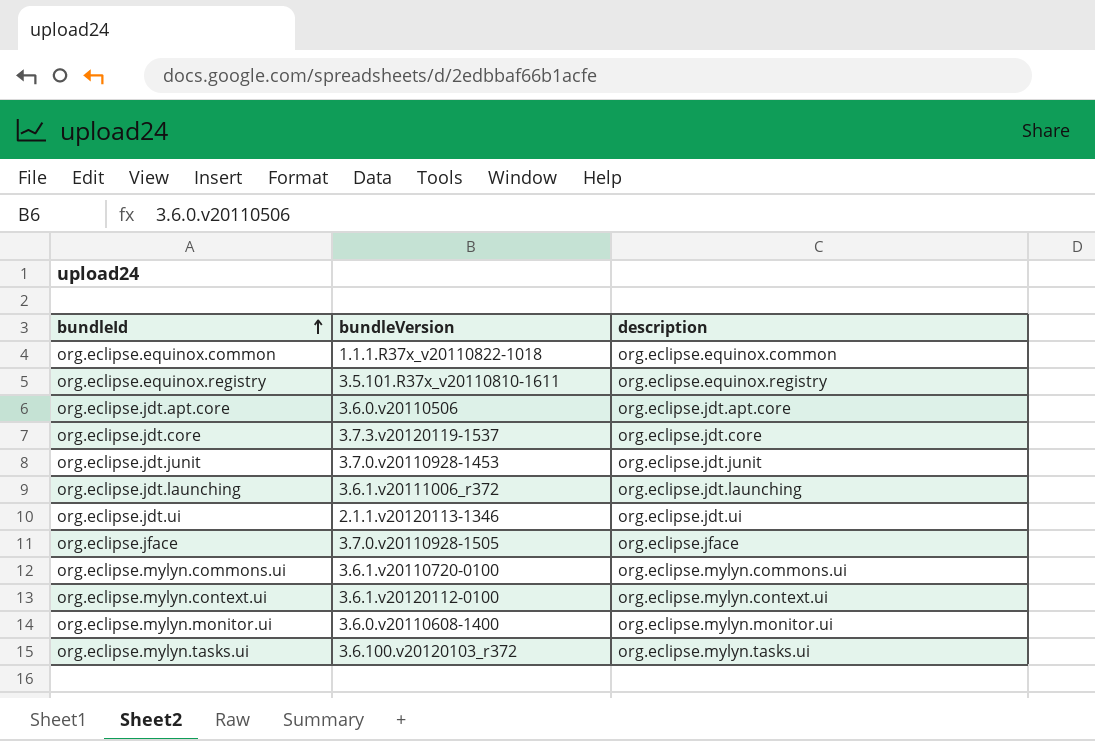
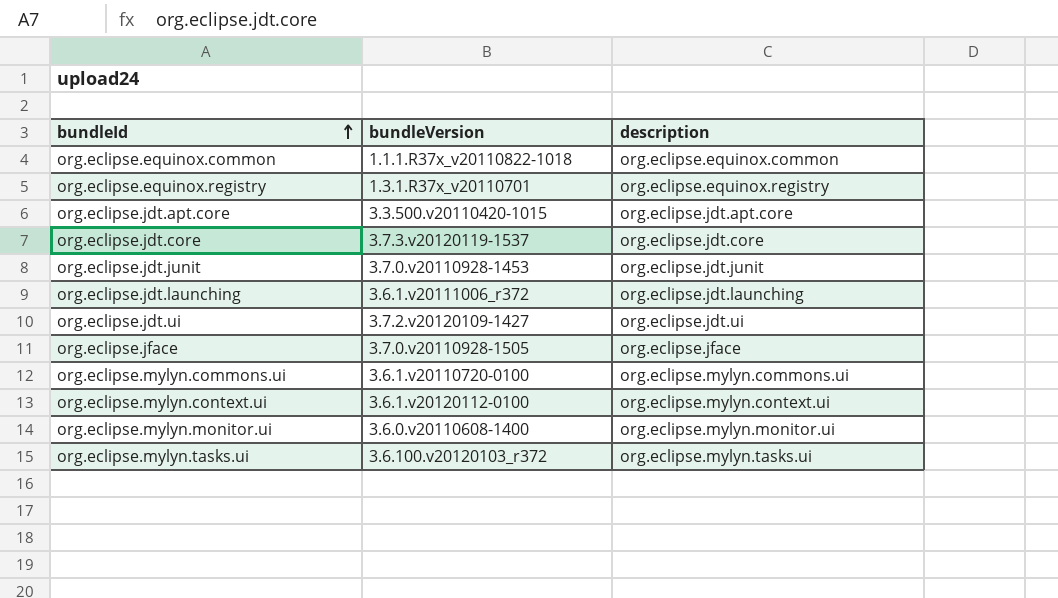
org.eclipse.equinox.registry | bundleVersion: 3.5.101.R37x_v20110810-1611 -> 1.3.1.R37x_v20110701
org.eclipse.jdt.apt.core | bundleVersion: 3.6.0.v20110506 -> 3.3.500.v20110420-1015
org.eclipse.jdt.ui | bundleVersion: 2.1.1.v20120113-1346 -> 3.7.2.v20120109-1427

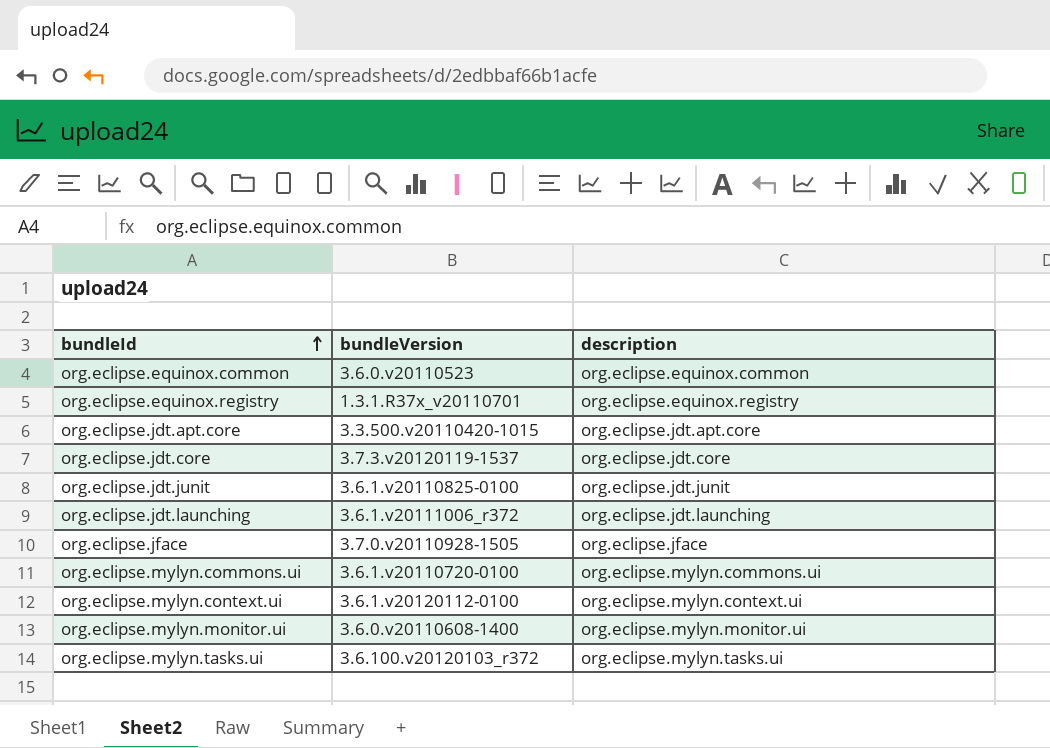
row org.eclipse.jdt.ui: 3.7.2.v20120109-1427 | org.eclipse.jdt.ui -> none
org.eclipse.equinox.common | bundleVersion: 1.1.1.R37x_v20110822-1018 -> 3.6.0.v20110523
org.eclipse.jdt.junit | bundleVersion: 3.7.0.v20110928-1453 -> 3.6.1.v20110825-0100

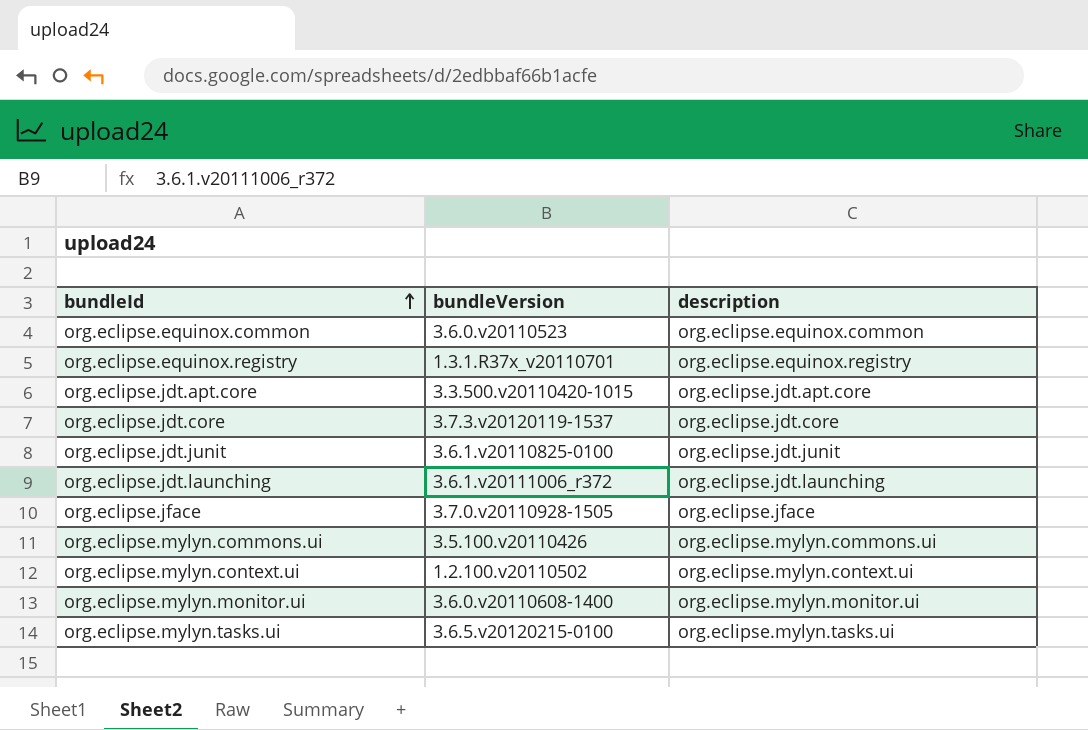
org.eclipse.mylyn.commons.ui | bundleVersion: 3.6.1.v20110720-0100 -> 3.5.100.v20110426
org.eclipse.mylyn.context.ui | bundleVersion: 3.6.1.v20120112-0100 -> 1.2.100.v20110502
org.eclipse.mylyn.tasks.ui | bundleVersion: 3.6.100.v20120103_r372 -> 3.6.5.v20120215-0100

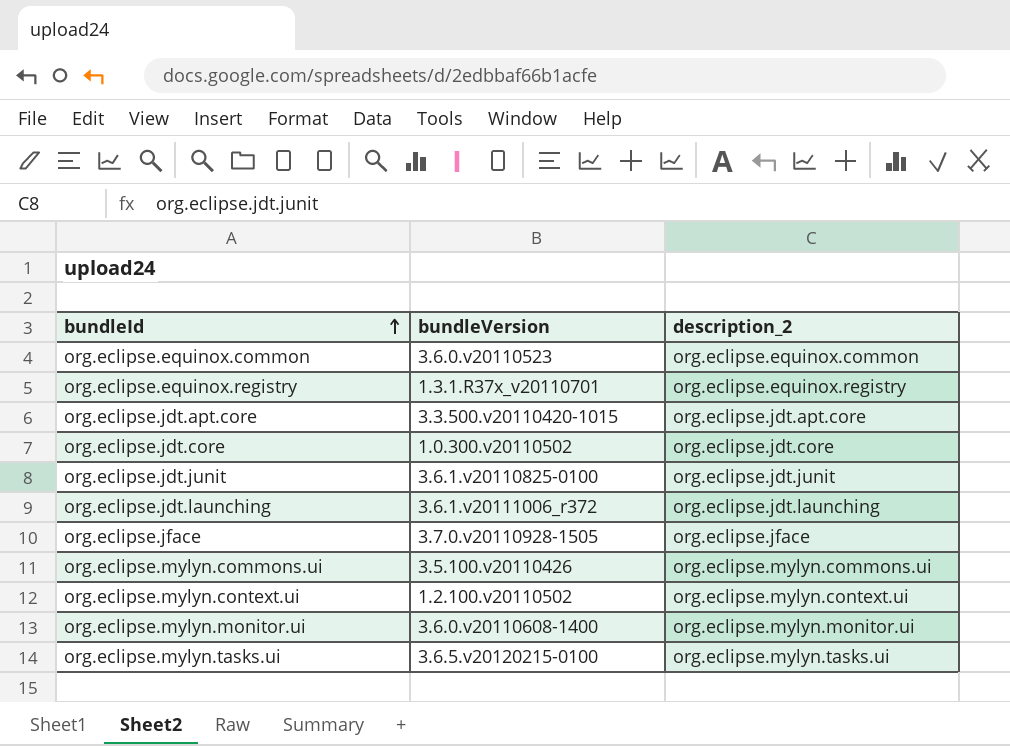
column name: description -> description_2
org.eclipse.jdt.core | bundleVersion: 3.7.3.v20120119-1537 -> 1.0.300.v20110502

